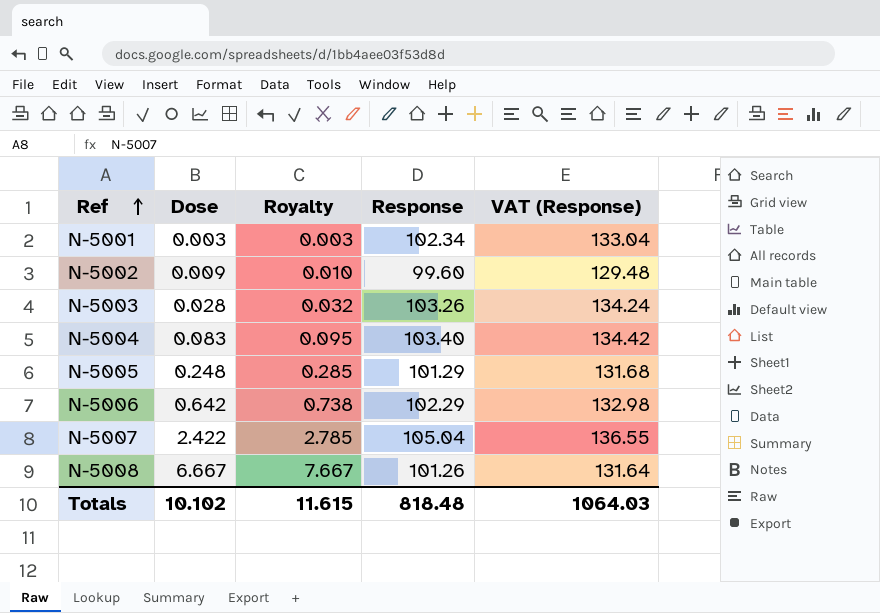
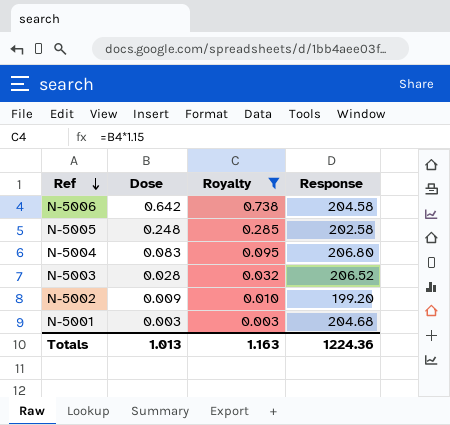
filter: none -> Royalty <= 0.738
row order: Ref ascending -> Ref descending
column VAT (Response) | formula: [Response] * 1.3 -> none
N-5006 | Response: 102.29 -> 204.58
N-5005 | Response: 101.29 -> 202.58
N-5004 | Response: 103.40 -> 206.80
N-5003 | Response: 103.26 -> 206.52
N-5002 | Response: 99.60 -> 199.20
N-5001 | Response: 102.34 -> 204.68
Totals | Dose: 10.102 -> 1.013
Totals | Royalty: 11.615 -> 1.163
Totals | Response: 818.48 -> 1224.36

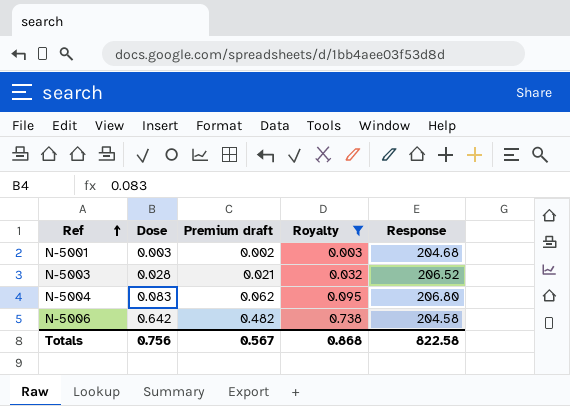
row order: Ref descending -> Ref ascending
column Premium draft | formula: none -> [Dose] * 0.75
row N-5005: 0.248 | 0.285 | 202.58 -> none
row N-5002: 0.009 | 0.010 | 199.20 -> none
Totals | Dose: 1.013 -> 0.756
Totals | Royalty: 1.163 -> 0.868
Totals | Response: 1224.36 -> 822.58

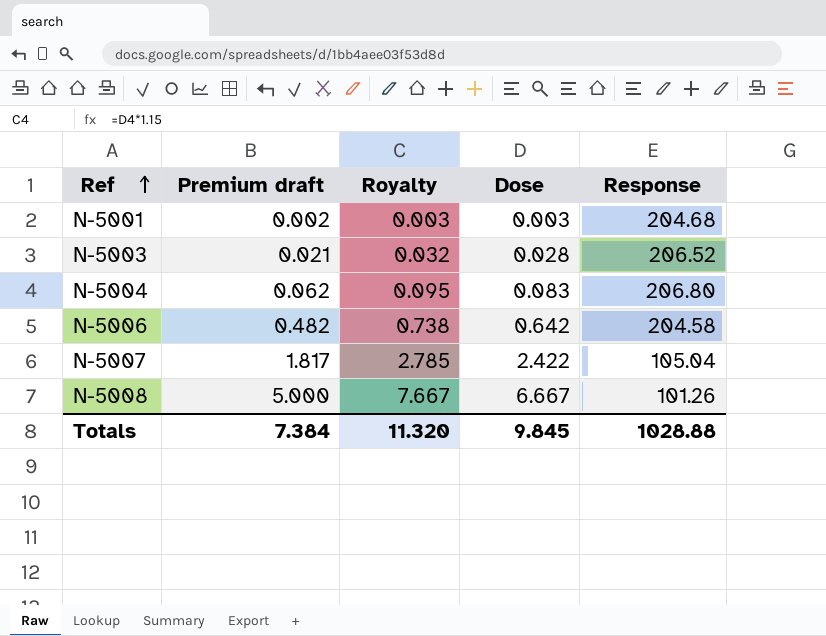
filter: Royalty <= 0.738 -> none
column Dose | position: 2 -> 4
Totals | Premium draft: 0.567 -> 7.384
Totals | Royalty: 0.868 -> 11.320
Totals | Dose: 0.756 -> 9.845
Totals | Response: 822.58 -> 1028.88

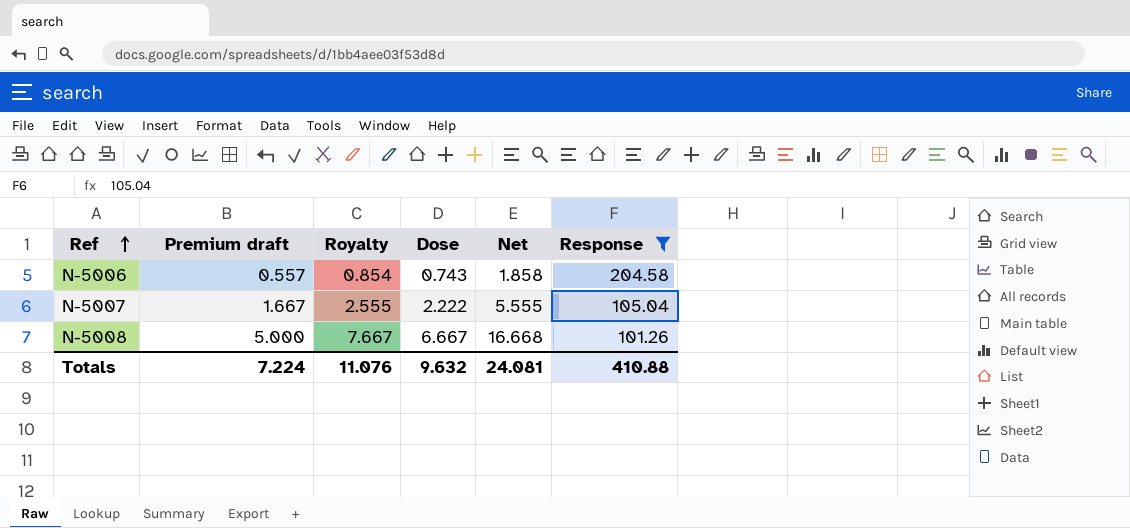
filter: none -> Response <= 204.58
column Net | formula: none -> [Dose] * 2.5
N-5006 | Premium draft: 0.482 -> 0.557
N-5006 | Royalty: 0.738 -> 0.854
N-5006 | Dose: 0.642 -> 0.743
N-5007 | Premium draft: 1.817 -> 1.667
N-5007 | Royalty: 2.785 -> 2.555
N-5007 | Dose: 2.422 -> 2.222
Totals | Premium draft: 7.384 -> 7.224
Totals | Royalty: 11.320 -> 11.076
Totals | Dose: 9.845 -> 9.632
Totals | Response: 1028.88 -> 410.88

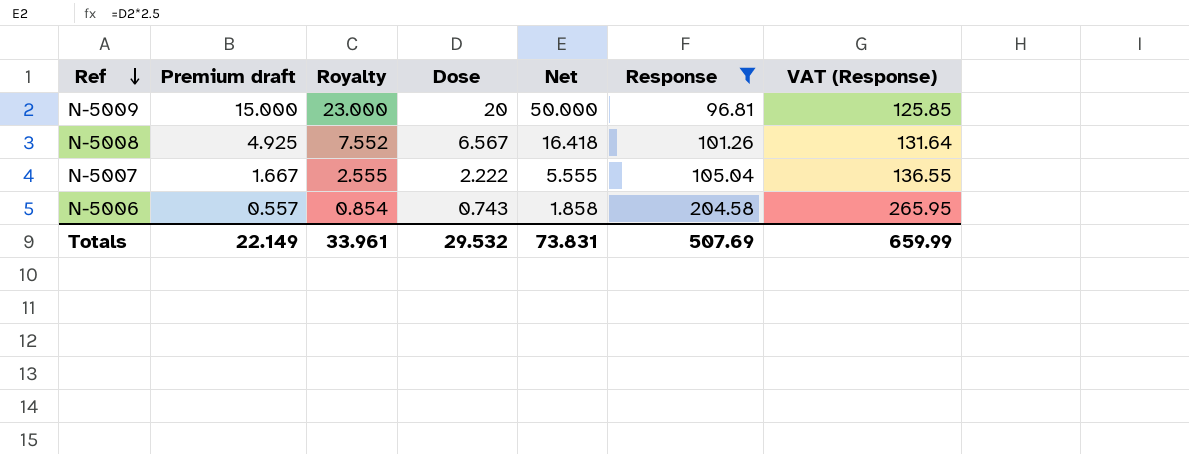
row order: Ref ascending -> Ref descending
column VAT (Response) | formula: none -> [Response] * 1.3
row N-5009: none -> 15.000 | 23.000 | 20 | 50.000 | 96.81 | 125.85
N-5008 | Premium draft: 5.000 -> 4.925
N-5008 | Royalty: 7.667 -> 7.552
N-5008 | Dose: 6.667 -> 6.567
N-5008 | Net: 16.668 -> 16.418
Totals | Premium draft: 7.224 -> 22.149
Totals | Royalty: 11.076 -> 33.961
Totals | Dose: 9.632 -> 29.532
Totals | Net: 24.081 -> 73.831
Totals | Response: 410.88 -> 507.69

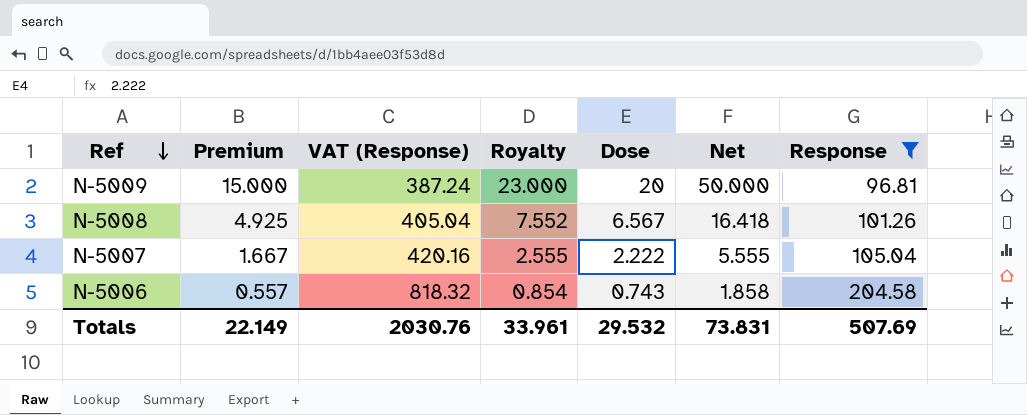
column name: Premium draft -> Premium
column VAT (Response) | formula: [Response] * 1.3 -> [Response] * 4
column VAT (Response) | position: 7 -> 3
Totals | VAT (Response): 659.99 -> 2030.76

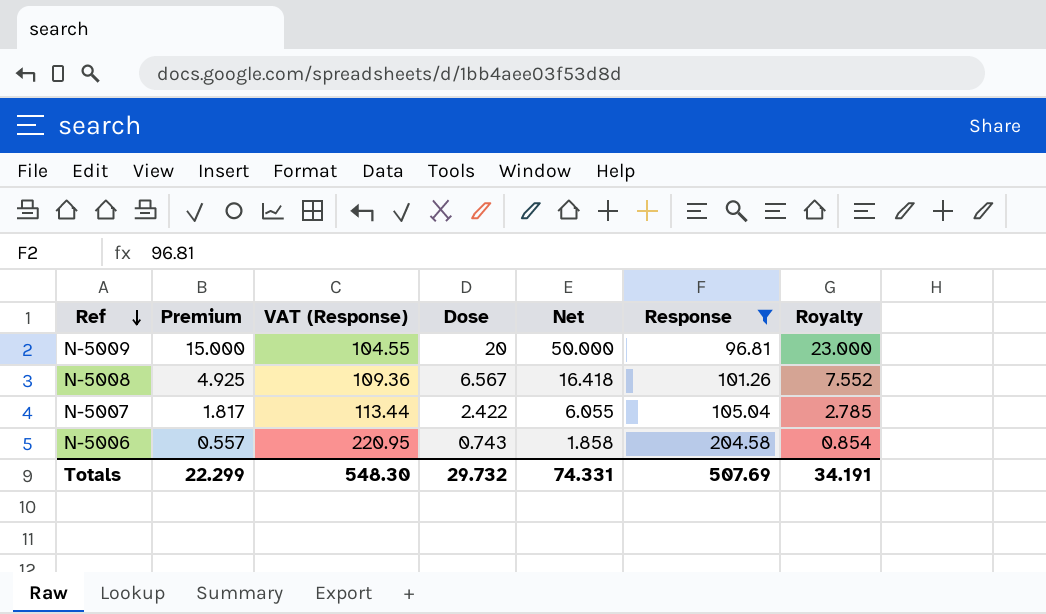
column VAT (Response) | formula: [Response] * 4 -> [Response] * 1.08
column Royalty | position: 4 -> 7
N-5007 | Premium: 1.667 -> 1.817
N-5007 | Dose: 2.222 -> 2.422
N-5007 | Net: 5.555 -> 6.055
N-5007 | Royalty: 2.555 -> 2.785
Totals | Premium: 22.149 -> 22.299
Totals | VAT (Response): 2030.76 -> 548.30
Totals | Dose: 29.532 -> 29.732
Totals | Net: 73.831 -> 74.331
Totals | Royalty: 33.961 -> 34.191

